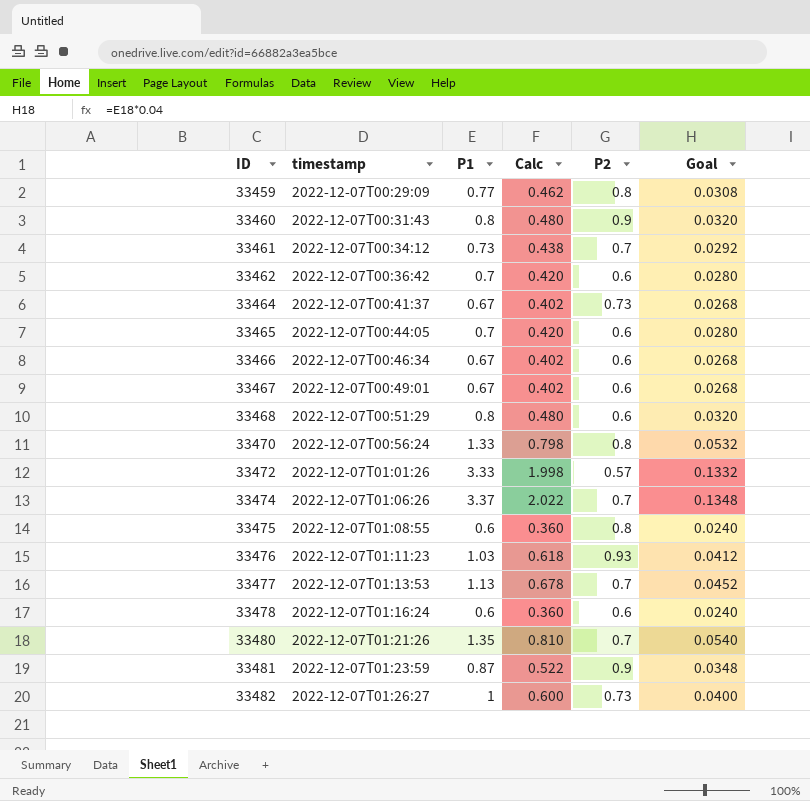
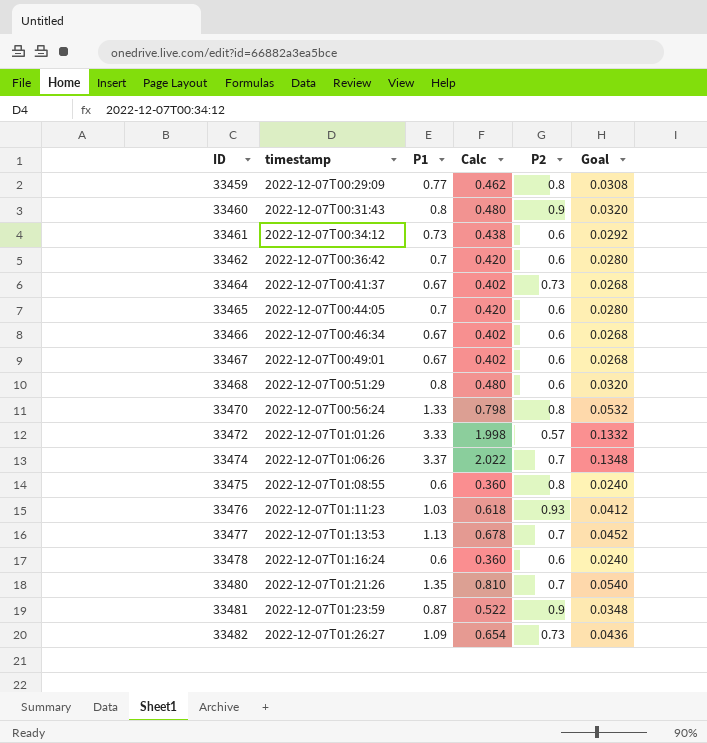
33461 | P2: 0.7 -> 0.6
33482 | P1: 1 -> 1.09
33482 | Calc: 0.600 -> 0.654
33482 | Goal: 0.0400 -> 0.0436

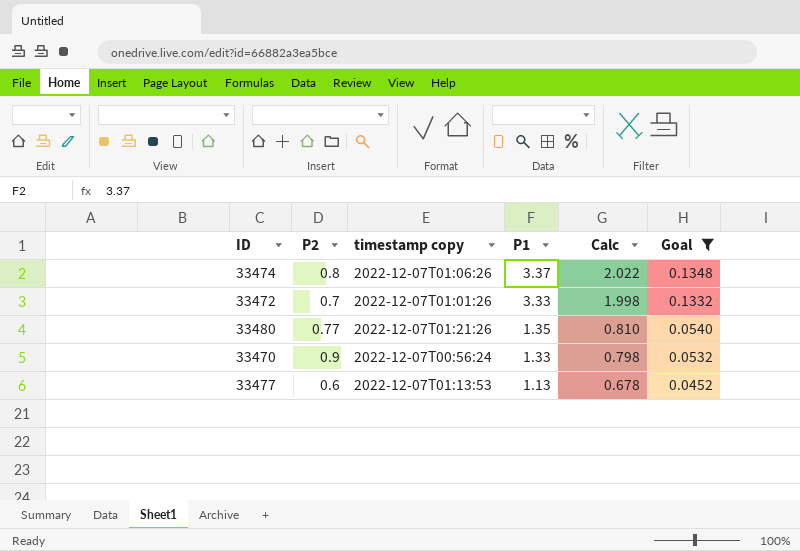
filter: none -> Goal >= 0.0452
row order: ID ascending -> P1 descending
column P2 | position: 5 -> 2
column name: timestamp -> timestamp copy
33474 | P2: 0.7 -> 0.8
33472 | P2: 0.57 -> 0.7
33480 | P2: 0.7 -> 0.77
33470 | P2: 0.8 -> 0.9
33477 | P2: 0.7 -> 0.6

